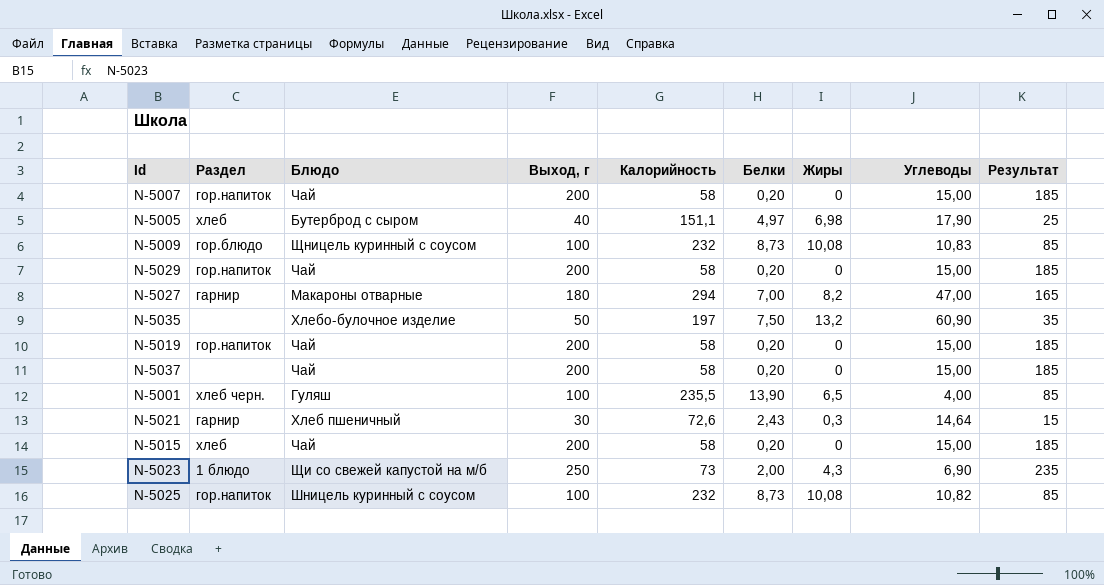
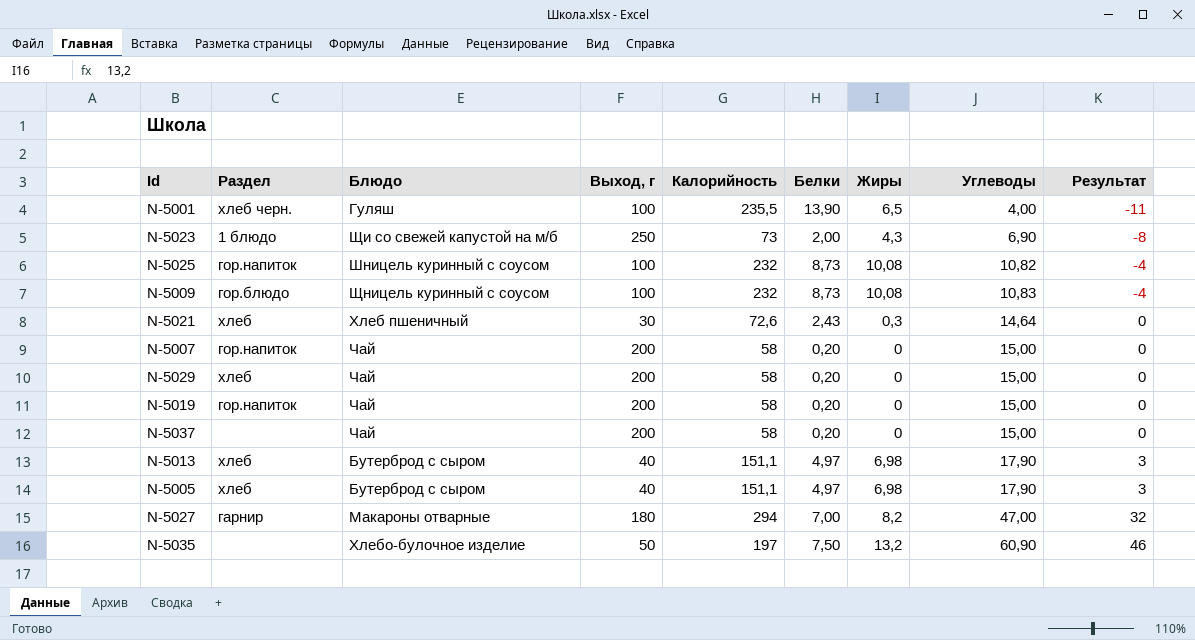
row order: none -> Углеводы ascending
column Результат | formula: [Выход, г] - 15 -> [Углеводы] - 15
row N-5015: хлеб | Чай | 200 | 58 | 0,20 | 0 | 15,00 | 185 -> none
N-5021 | Раздел: гарнир -> хлеб
N-5029 | Раздел: гор.напиток -> хлеб
row N-5013: none -> хлеб | Бутерброд с сыром | 40 | 151,1 | 4,97 | 6,98 | 17,90 | 3

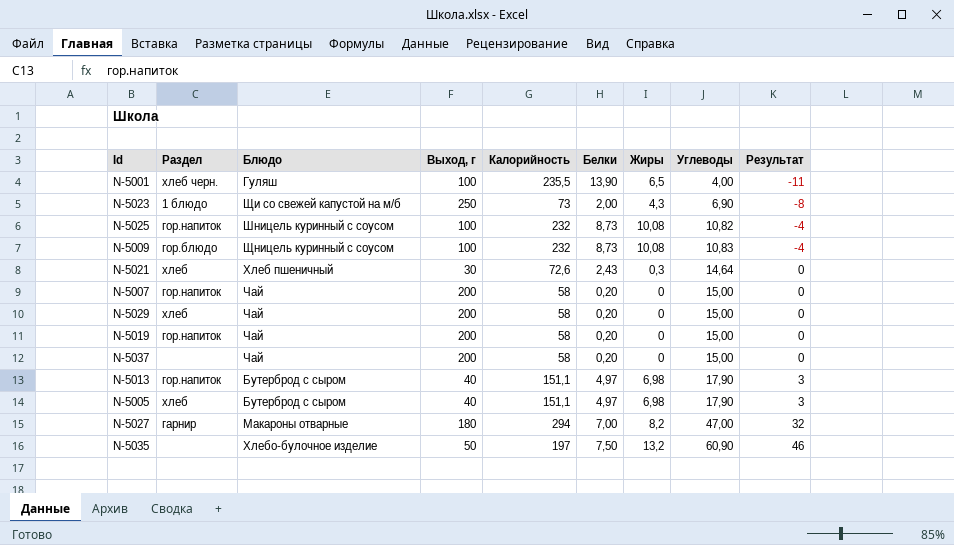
N-5013 | Раздел: хлеб -> гор.напиток

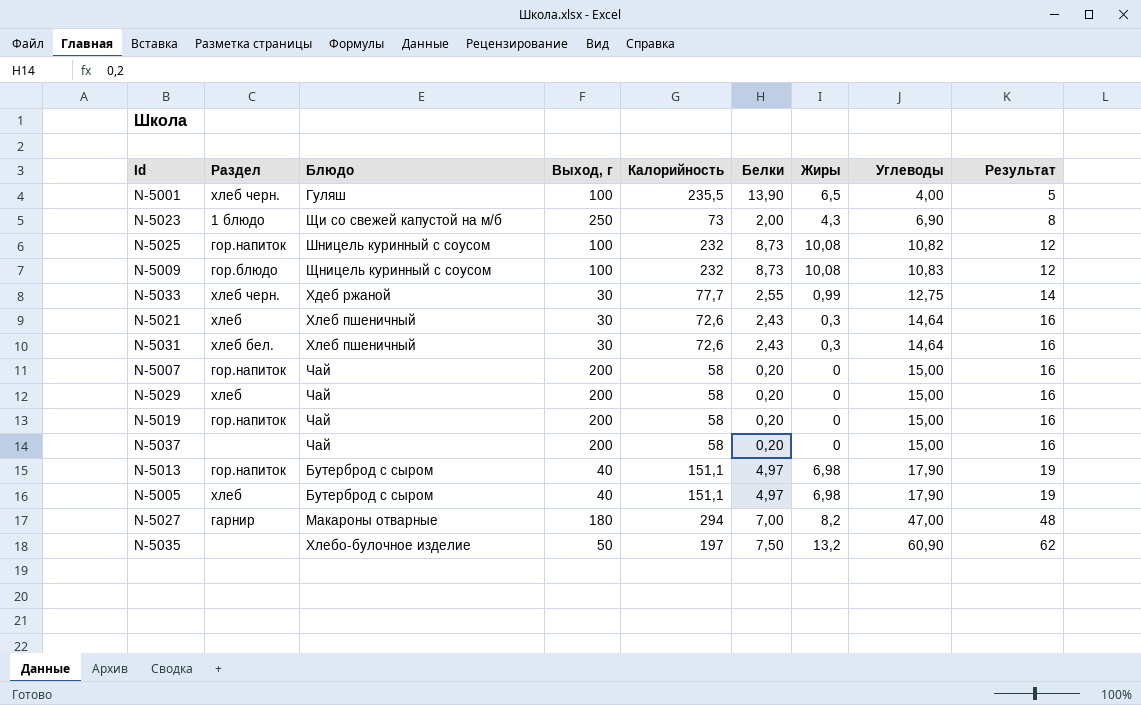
column Результат | formula: [Углеводы] - 15 -> [Углеводы] + 1
row N-5033: none -> хлеб черн. | Хдеб ржаной | 30 | 77,7 | 2,55 | 0,99 | 12,75 | 14
row N-5031: none -> хлеб бел. | Хлеб пшеничный | 30 | 72,6 | 2,43 | 0,3 | 14,64 | 16

